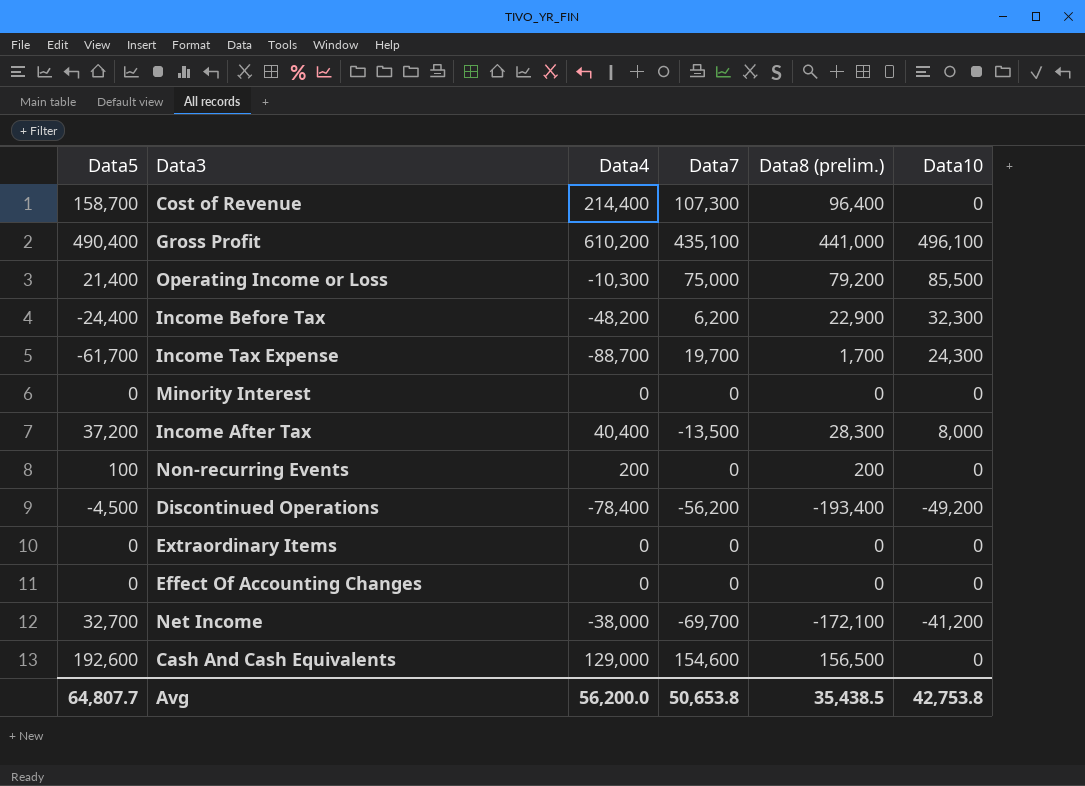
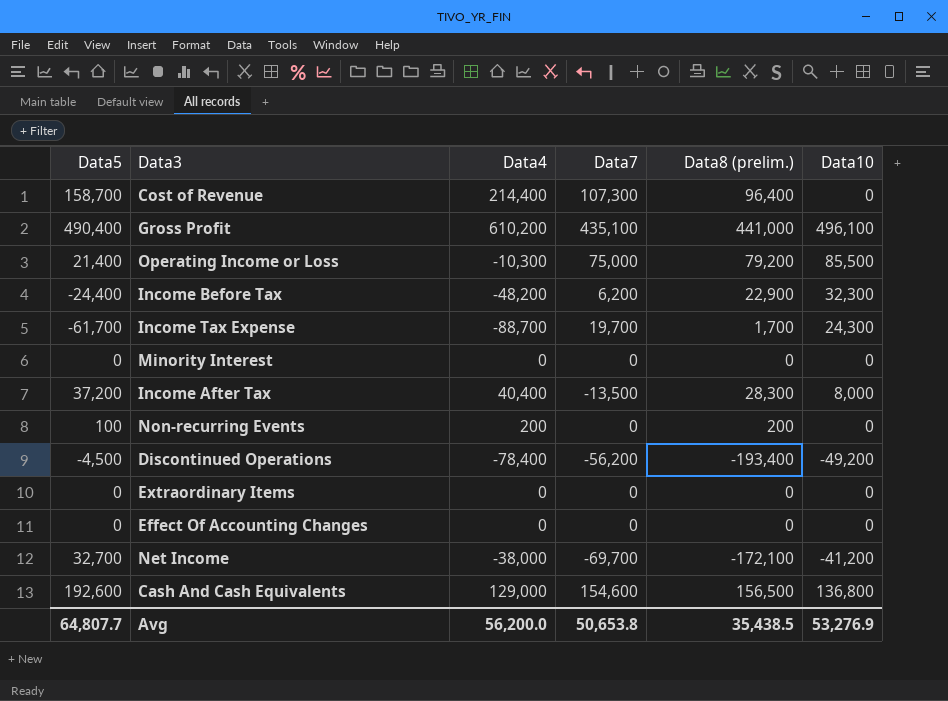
Cash And Cash Equivalents | Data10: 0 -> 136,800
Avg | Data10: 42,753.8 -> 53,276.9

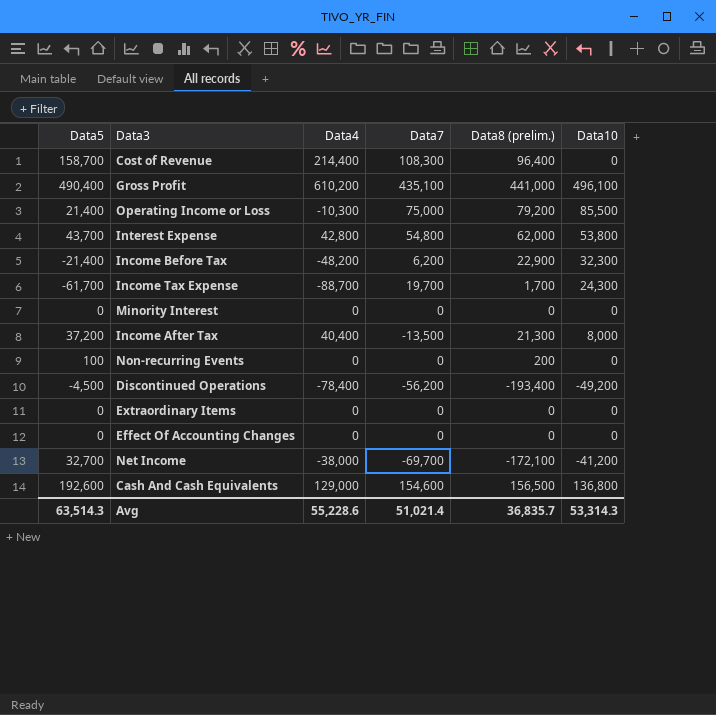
Cost of Revenue | Data7: 107,300 -> 108,300
row Interest Expense: none -> 43,700 | 42,800 | 54,800 | 62,000 | 53,800
Income Before Tax | Data5: -24,400 -> -21,400
Income After Tax | Data8 (prelim.): 28,300 -> 21,300
Non-recurring Events | Data4: 200 -> 0
Avg | Data5: 64,807.7 -> 63,514.3
Avg | Data4: 56,200.0 -> 55,228.6
Avg | Data7: 50,653.8 -> 51,021.4
Avg | Data8 (prelim.): 35,438.5 -> 36,835.7
Avg | Data10: 53,276.9 -> 53,314.3

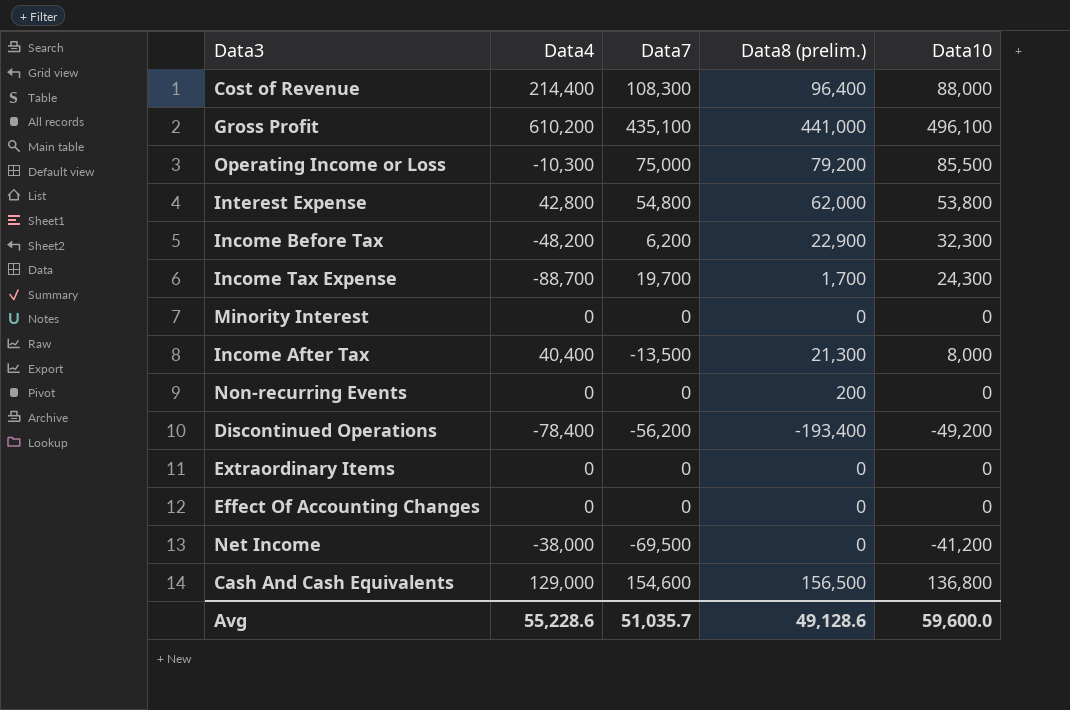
column Data5 | position: 1 -> none
Cost of Revenue | Data10: 0 -> 88,000
Net Income | Data7: -69,700 -> -69,500
Net Income | Data8 (prelim.): -172,100 -> 0
Avg | Data7: 51,021.4 -> 51,035.7
Avg | Data8 (prelim.): 36,835.7 -> 49,128.6
Avg | Data10: 53,314.3 -> 59,600.0

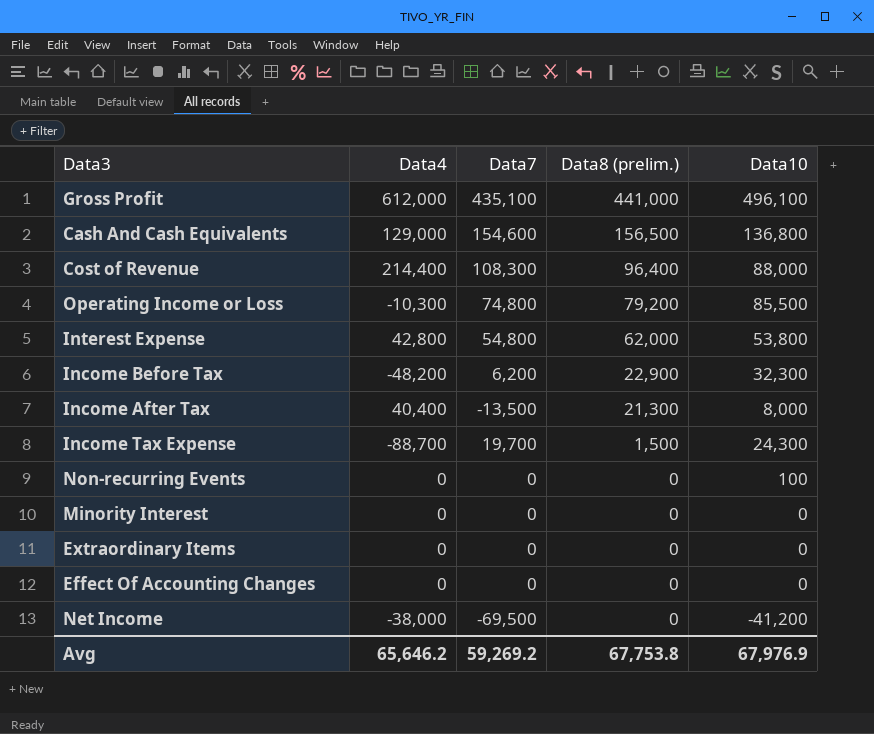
row order: none -> Data8 (prelim.) descending
row Discontinued Operations: -78,400 | -56,200 | -193,400 | -49,200 -> none
Gross Profit | Data4: 610,200 -> 612,000
Operating Income or Loss | Data7: 75,000 -> 74,800
Income Tax Expense | Data8 (prelim.): 1,700 -> 1,500
Non-recurring Events | Data8 (prelim.): 200 -> 0
Non-recurring Events | Data10: 0 -> 100
Avg | Data4: 55,228.6 -> 65,646.2
Avg | Data7: 51,035.7 -> 59,269.2
Avg | Data8 (prelim.): 49,128.6 -> 67,753.8
Avg | Data10: 59,600.0 -> 67,976.9

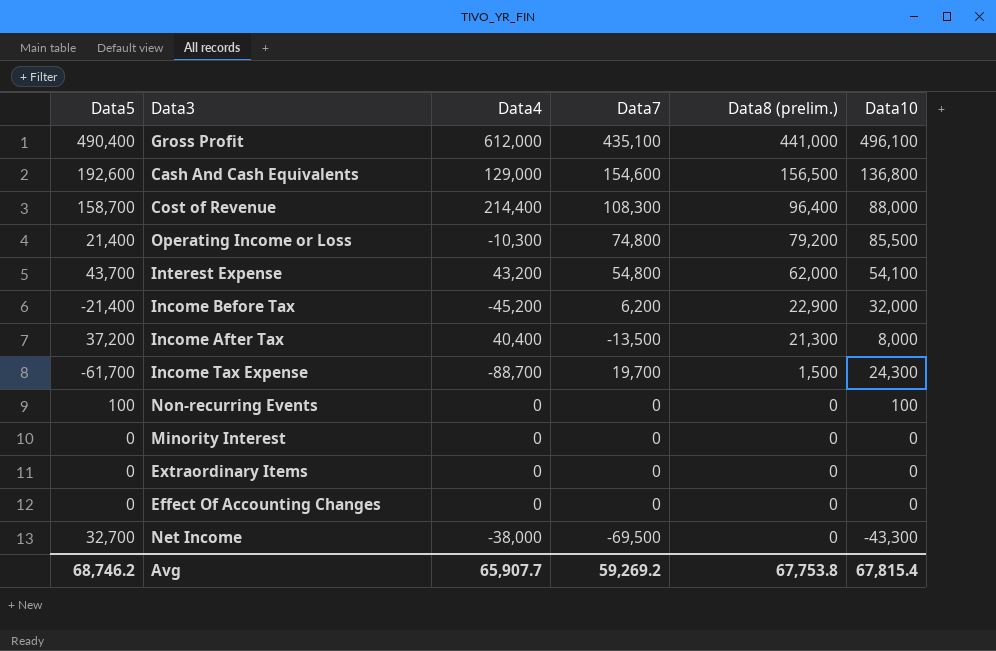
column Data5 | position: none -> 1
Interest Expense | Data4: 42,800 -> 43,200
Interest Expense | Data10: 53,800 -> 54,100
Income Before Tax | Data4: -48,200 -> -45,200
Income Before Tax | Data10: 32,300 -> 32,000
Net Income | Data10: -41,200 -> -43,300
Avg | Data4: 65,646.2 -> 65,907.7
Avg | Data10: 67,976.9 -> 67,815.4

